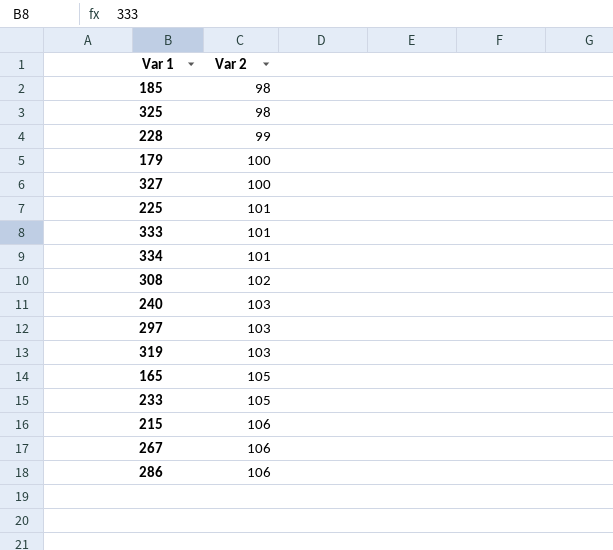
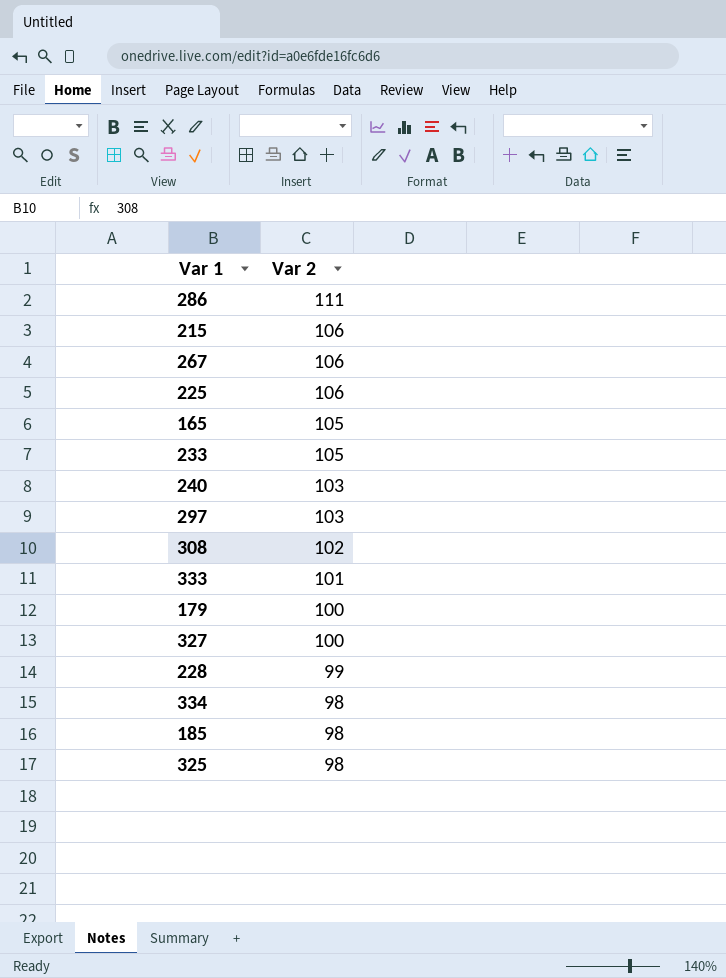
row order: Var 2 ascending -> Var 2 descending
row 319: 103 -> none
286 | Var 2: 106 -> 111
225 | Var 2: 101 -> 106
334 | Var 2: 101 -> 98

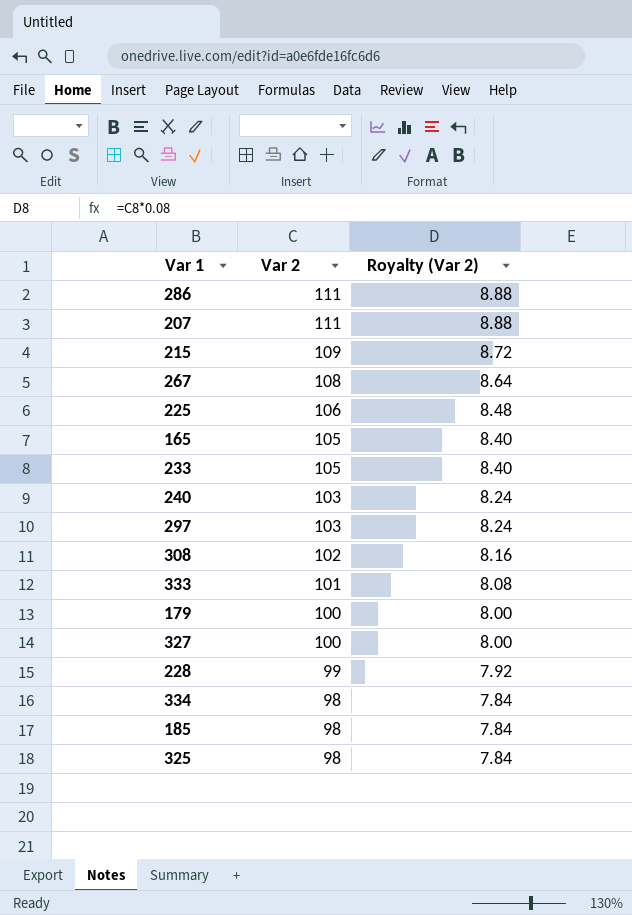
column Royalty (Var 2) | formula: none -> [Var 2] * 0.08
row 207: none -> 111 | 8.88
215 | Var 2: 106 -> 109
267 | Var 2: 106 -> 108

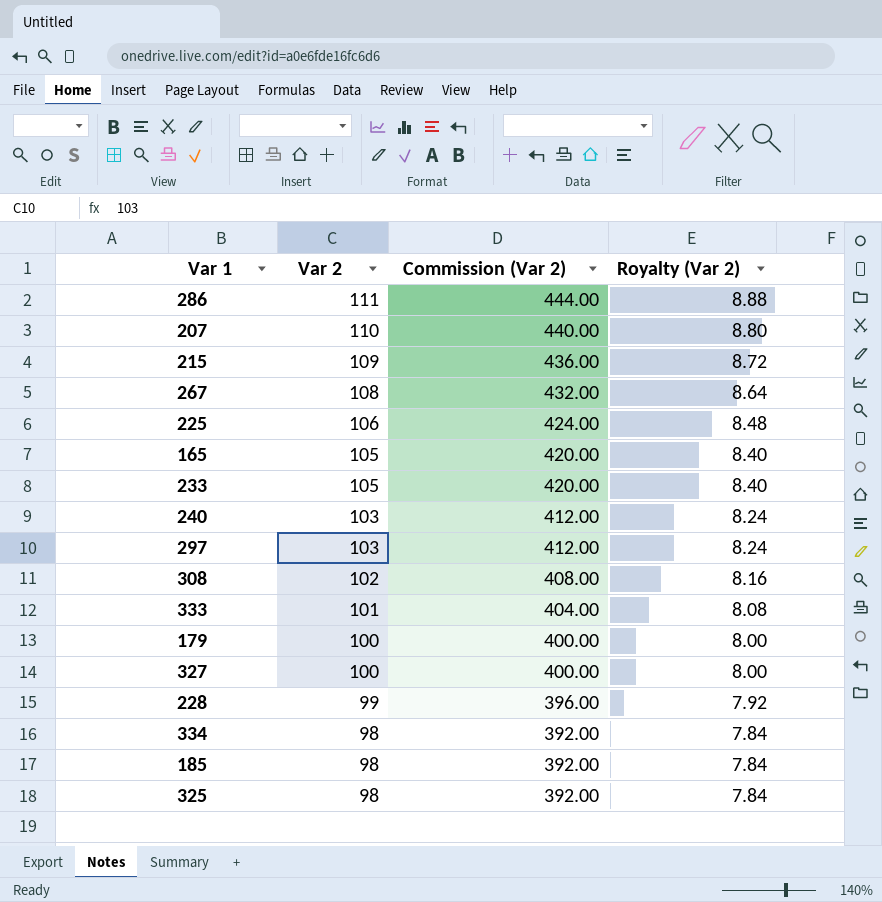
column Commission (Var 2) | formula: none -> [Var 2] * 4
207 | Var 2: 111 -> 110
207 | Royalty (Var 2): 8.88 -> 8.80

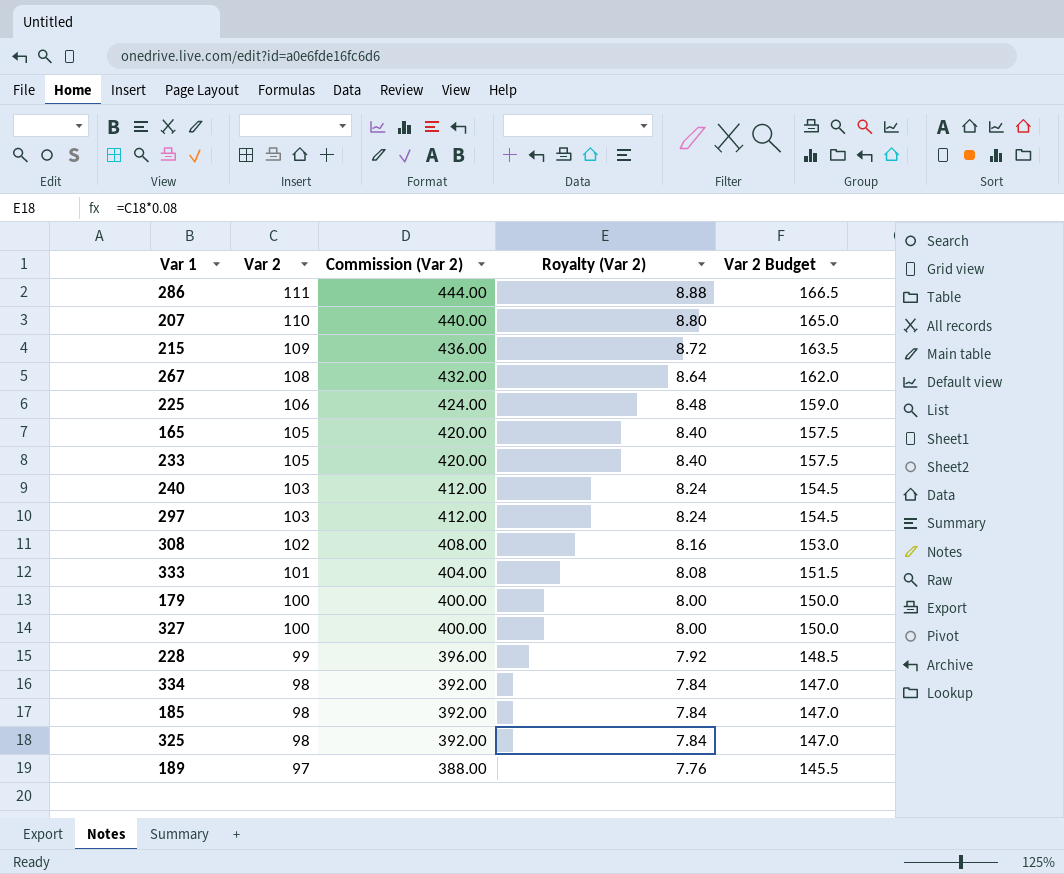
column Var 2 Budget | formula: none -> [Var 2] * 1.5
row 189: none -> 97 | 388.00 | 7.76 | 145.5

